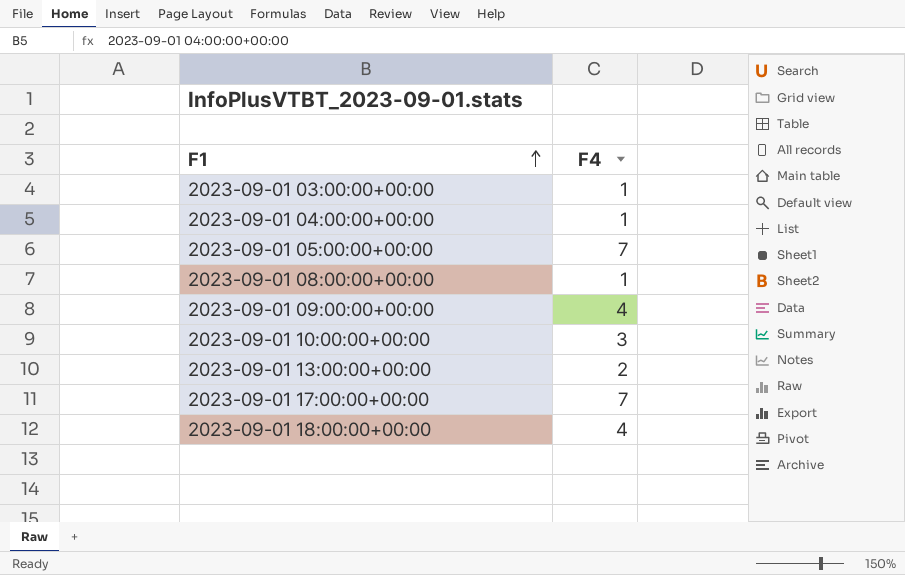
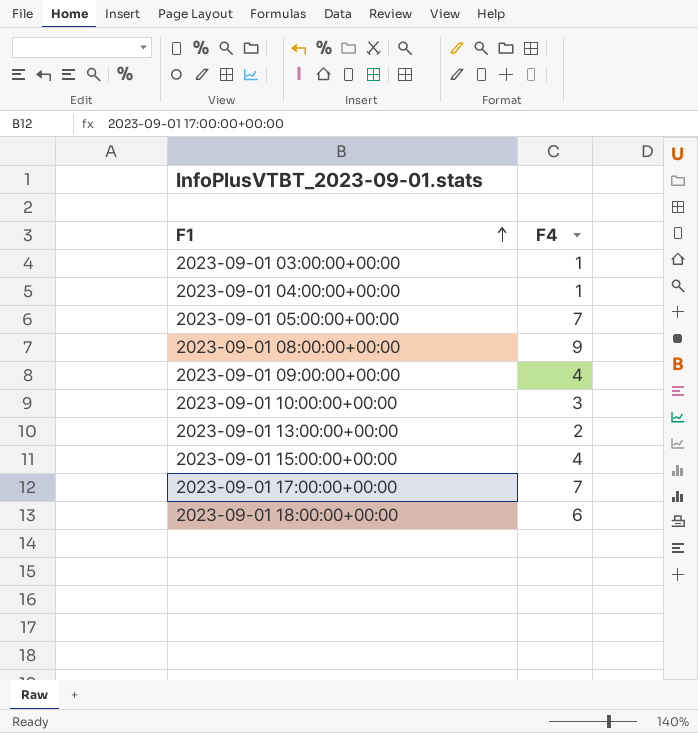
2023-09-01 08:00:00+00:00 | F4: 1 -> 9
row 2023-09-01 15:00:00+00:00: none -> 4
2023-09-01 18:00:00+00:00 | F4: 4 -> 6

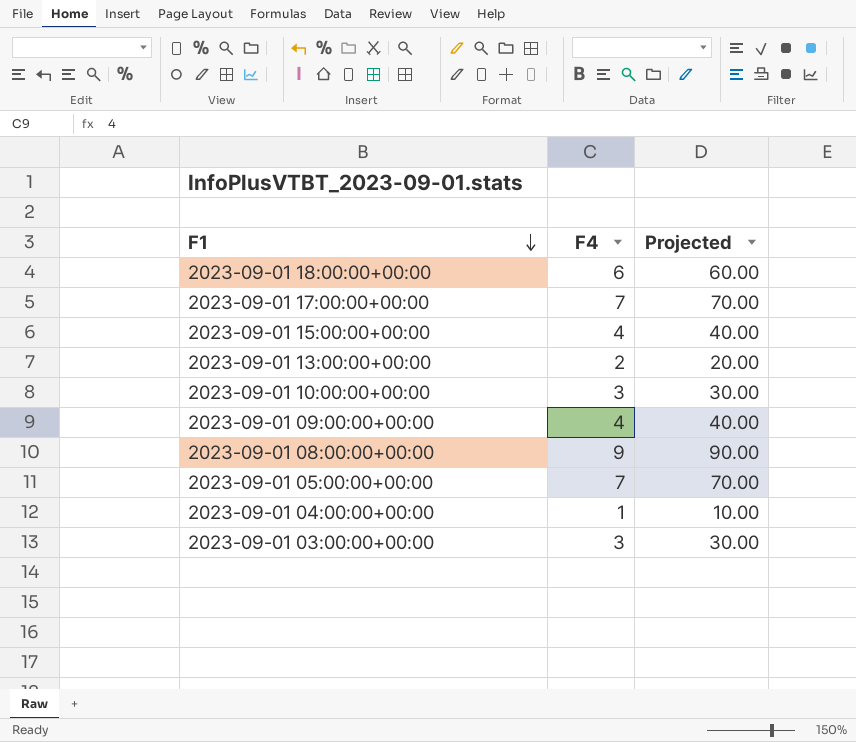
row order: F1 ascending -> F1 descending
column Projected | formula: none -> [F4] * 10
2023-09-01 03:00:00+00:00 | F4: 1 -> 3

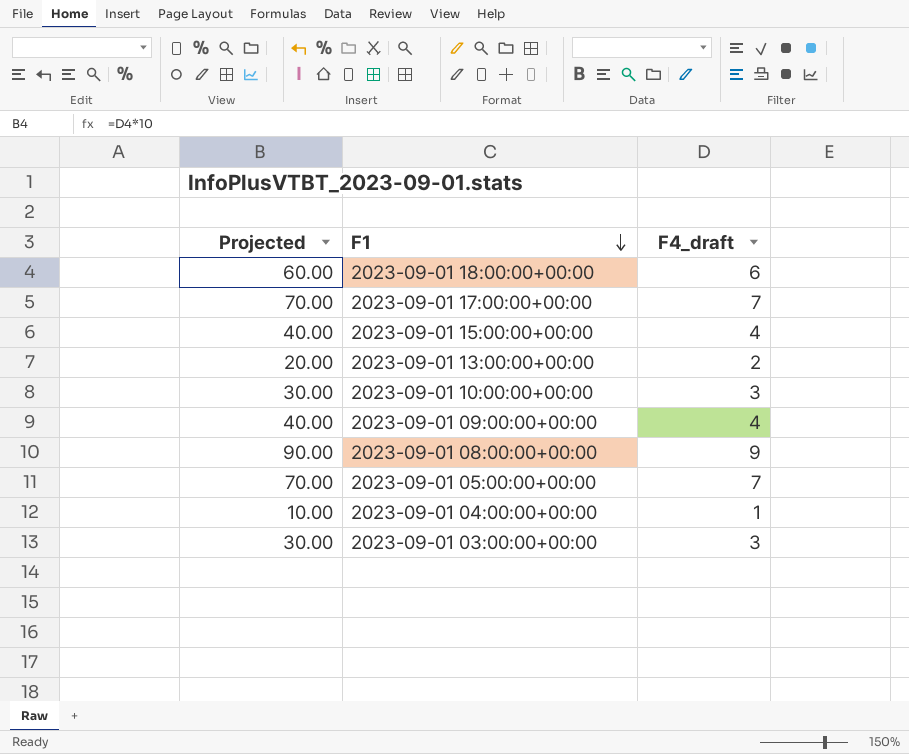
column Projected | position: 3 -> 1
column name: F4 -> F4_draft

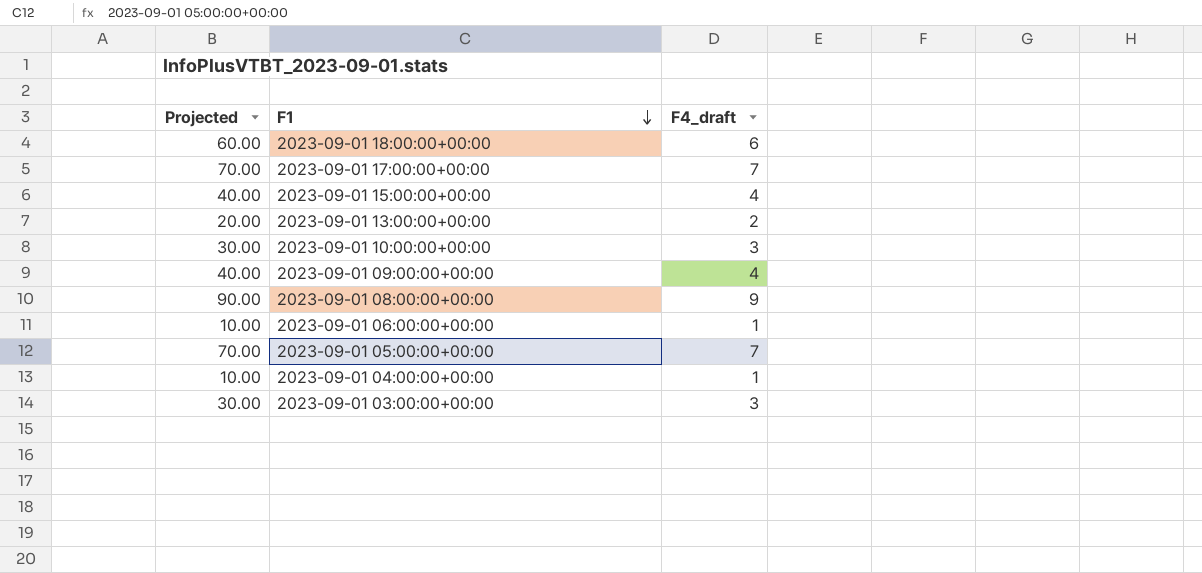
row 2023-09-01 06:00:00+00:00: none -> 10.00 | 1

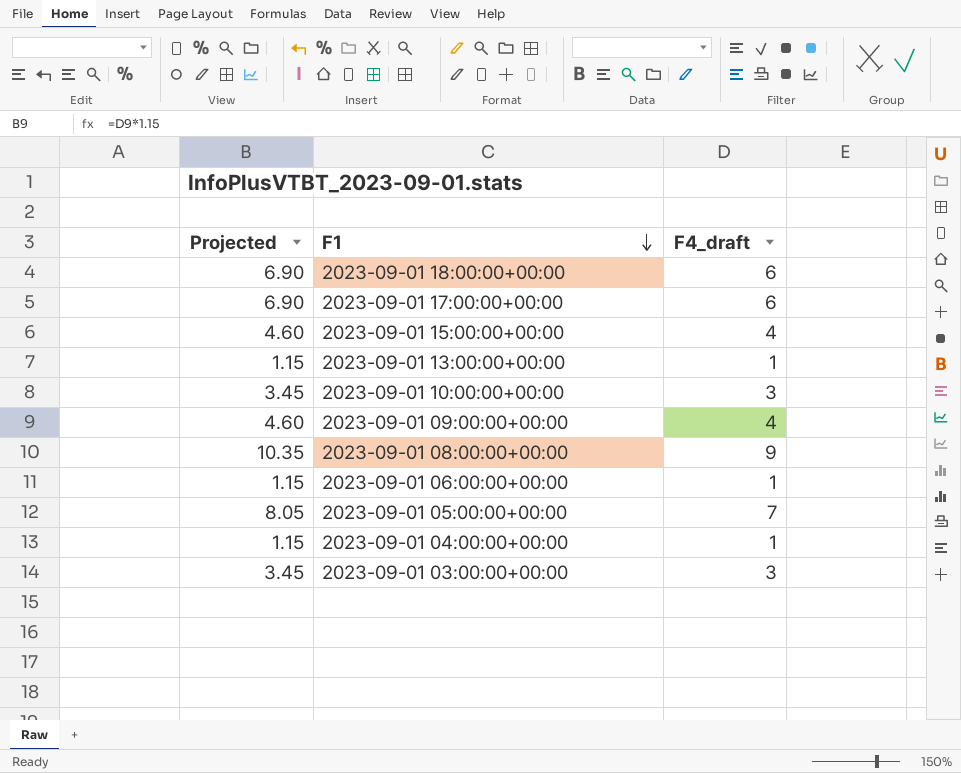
column Projected | formula: [F4_draft] * 10 -> [F4_draft] * 1.15
2023-09-01 17:00:00+00:00 | F4_draft: 7 -> 6
2023-09-01 13:00:00+00:00 | F4_draft: 2 -> 1

